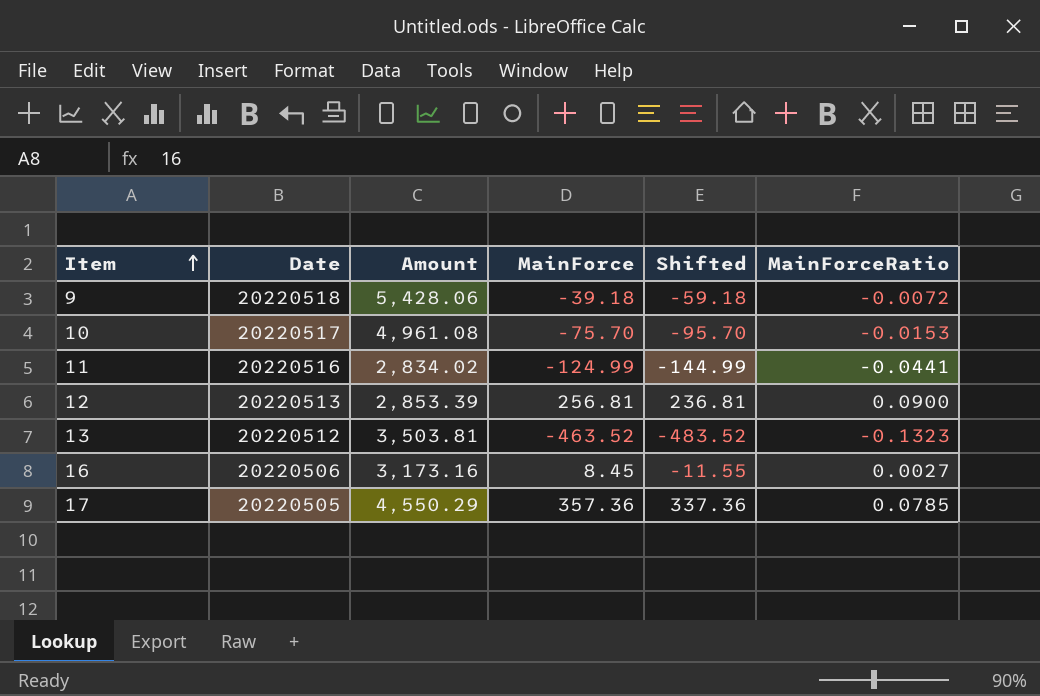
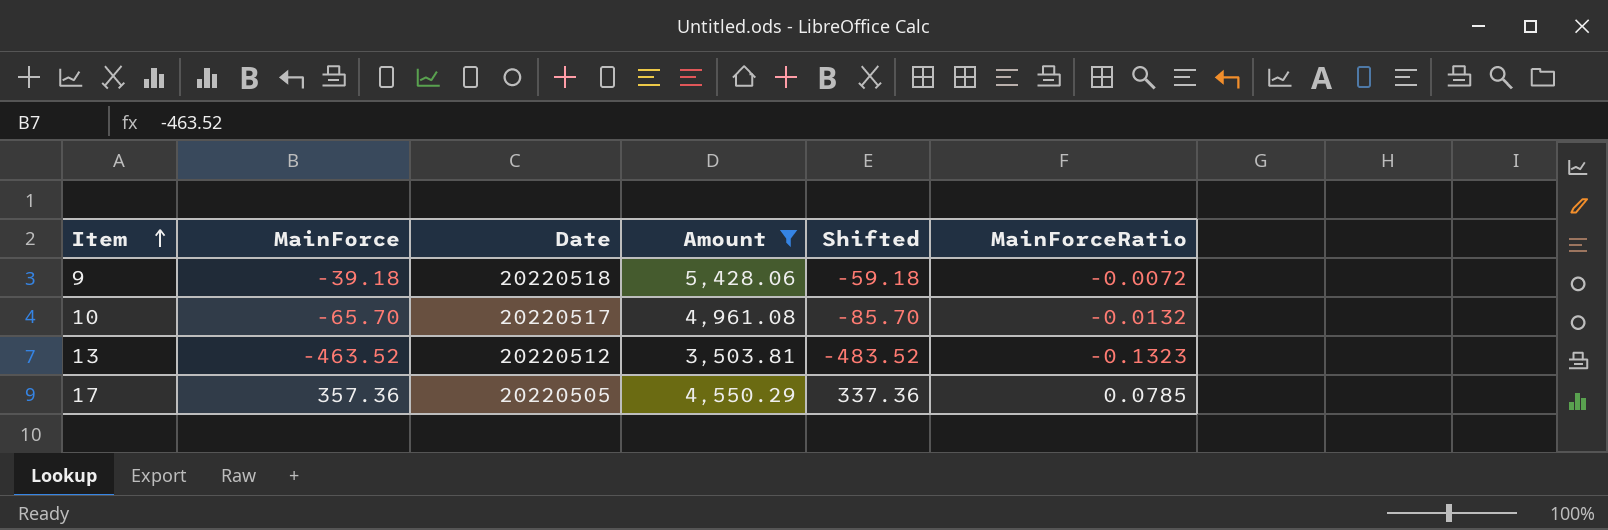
filter: none -> Amount >= 3,503.81
column MainForce | position: 4 -> 2
10 | MainForce: -75.70 -> -65.70
10 | Shifted: -95.70 -> -85.70
10 | MainForceRatio: -0.0153 -> -0.0132

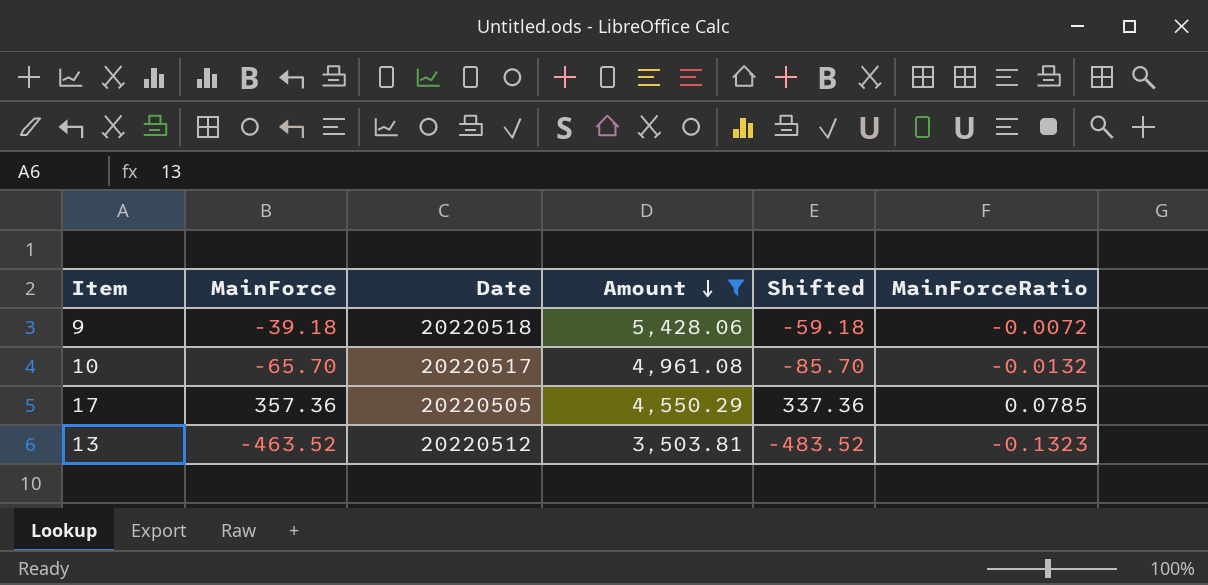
row order: Item ascending -> Amount descending

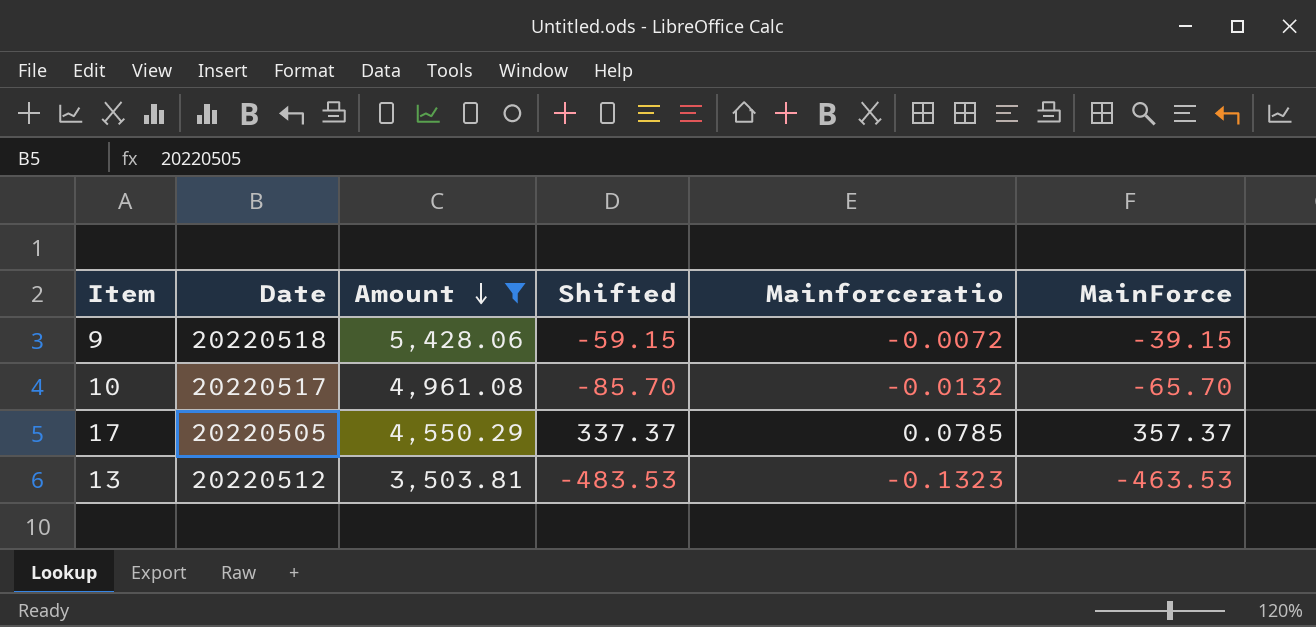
column name: MainForceRatio -> Mainforceratio
column MainForce | position: 2 -> 6
9 | Shifted: -59.18 -> -59.15
9 | MainForce: -39.18 -> -39.15
17 | Shifted: 337.36 -> 337.37
17 | MainForce: 357.36 -> 357.37
13 | Shifted: -483.52 -> -483.53
13 | MainForce: -463.52 -> -463.53

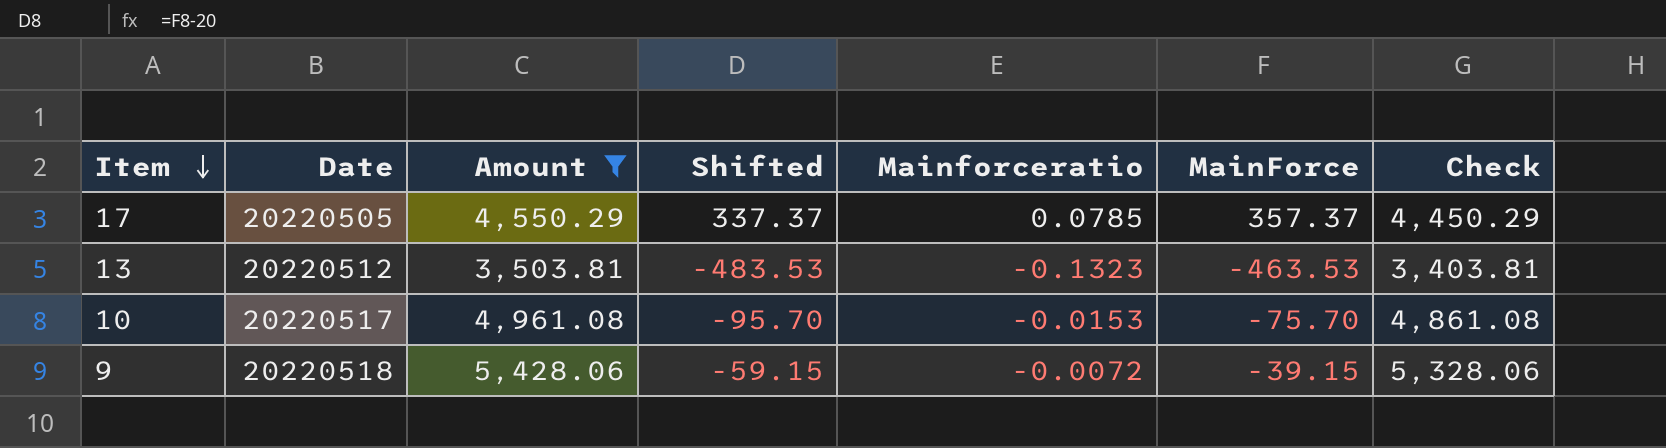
row order: Amount descending -> Item descending
column Check | formula: none -> [Amount] - 100
10 | Shifted: -85.70 -> -95.70
10 | Mainforceratio: -0.0132 -> -0.0153
10 | MainForce: -65.70 -> -75.70

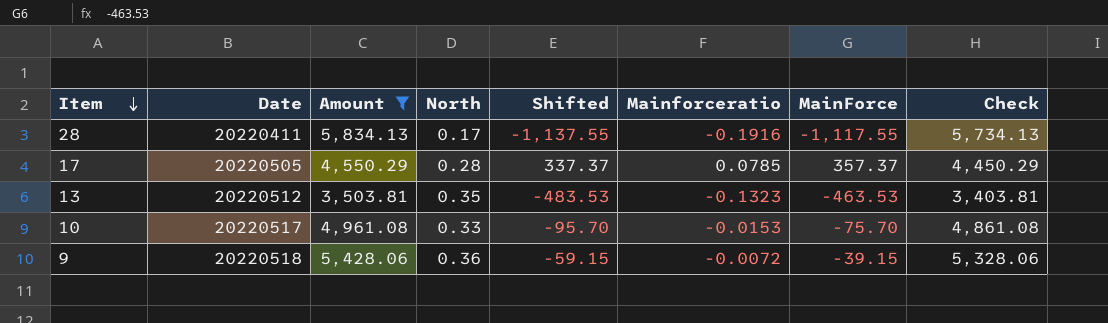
column North | position: none -> 4
row 28: none -> 20220411 | 5,834.13 | 0.17 | -1,137.55 | -0.1916 | -1,117.55 | 5,734.13

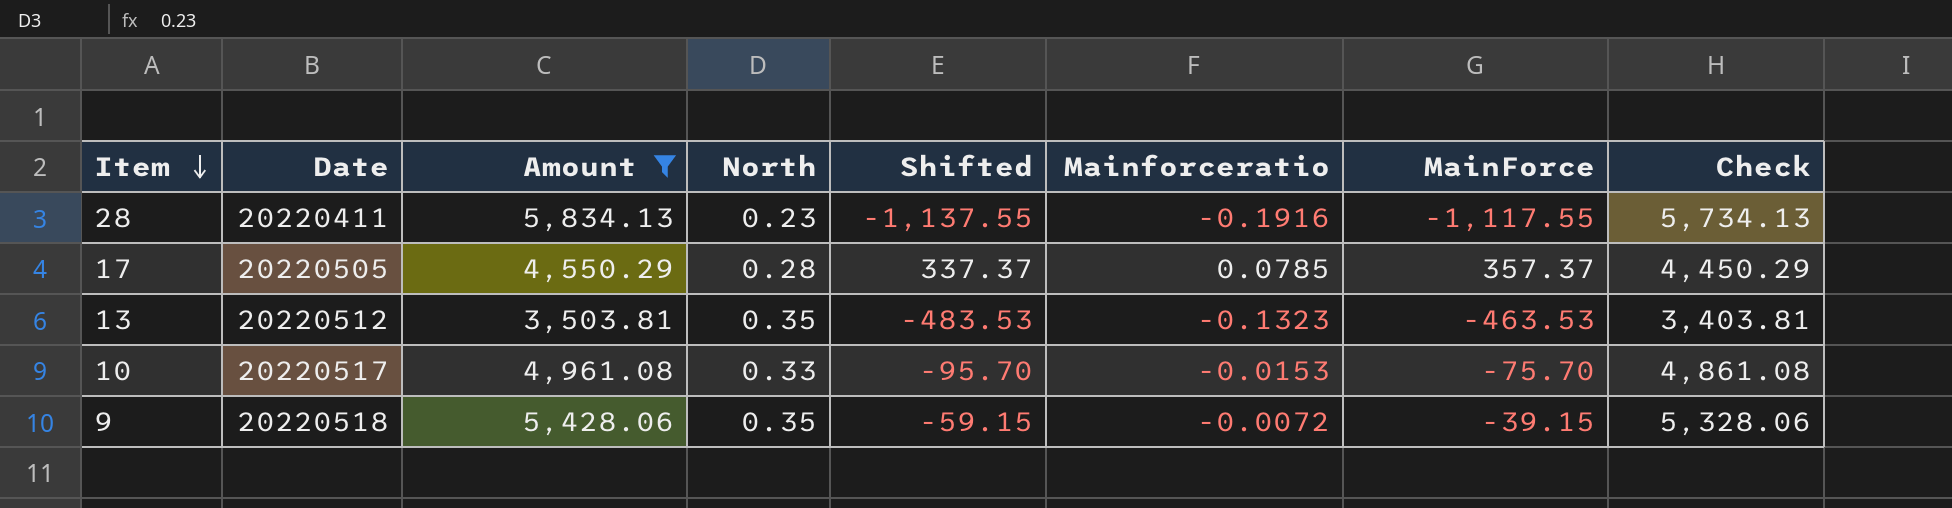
28 | North: 0.17 -> 0.23
9 | North: 0.36 -> 0.35

